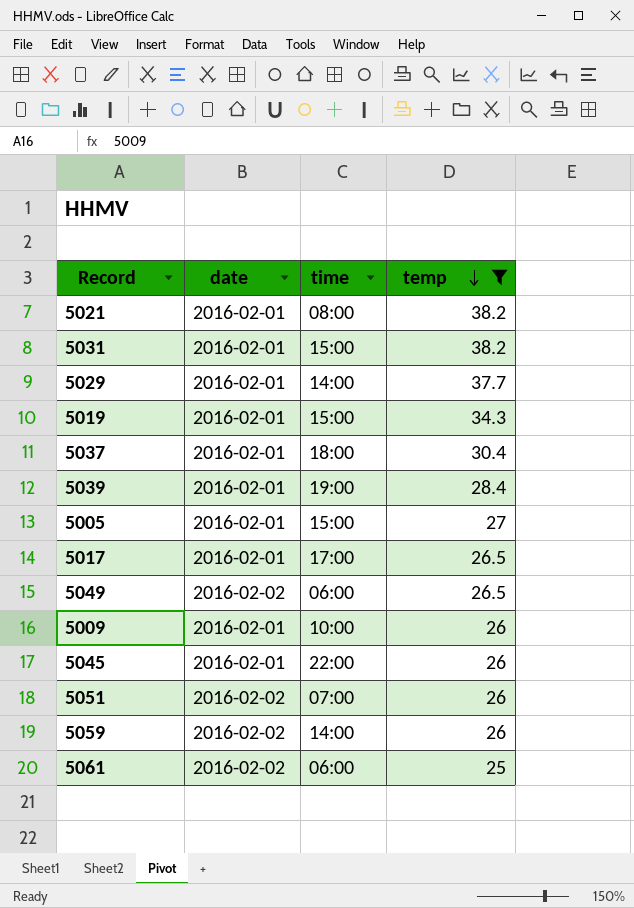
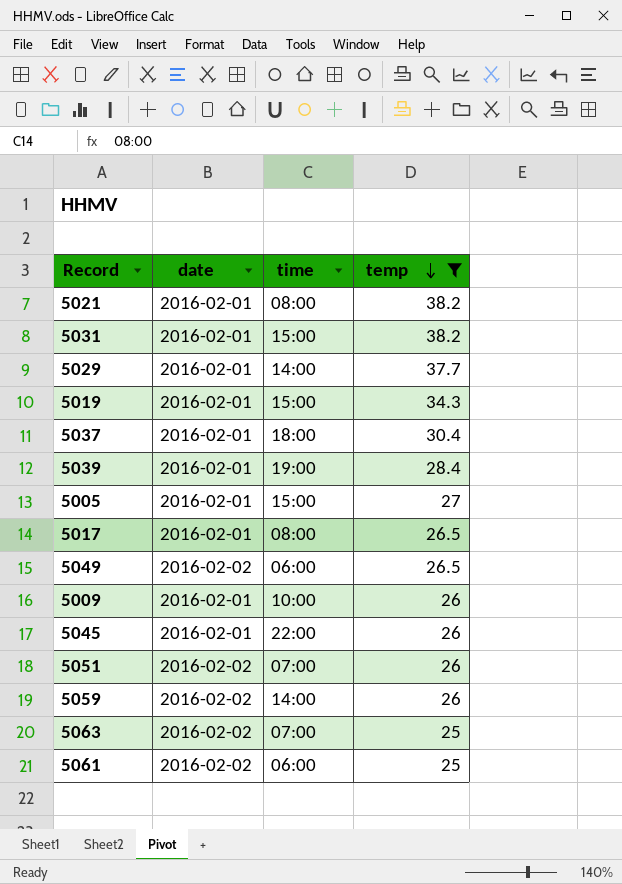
5017 | time: 17:00 -> 08:00
row 5063: none -> 2016-02-02 | 07:00 | 25

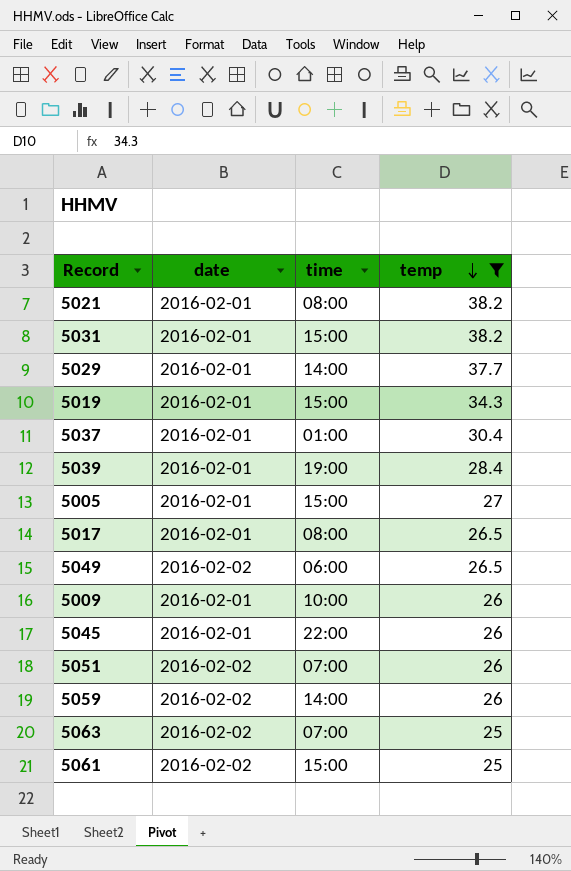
5037 | time: 18:00 -> 01:00
5061 | time: 06:00 -> 15:00

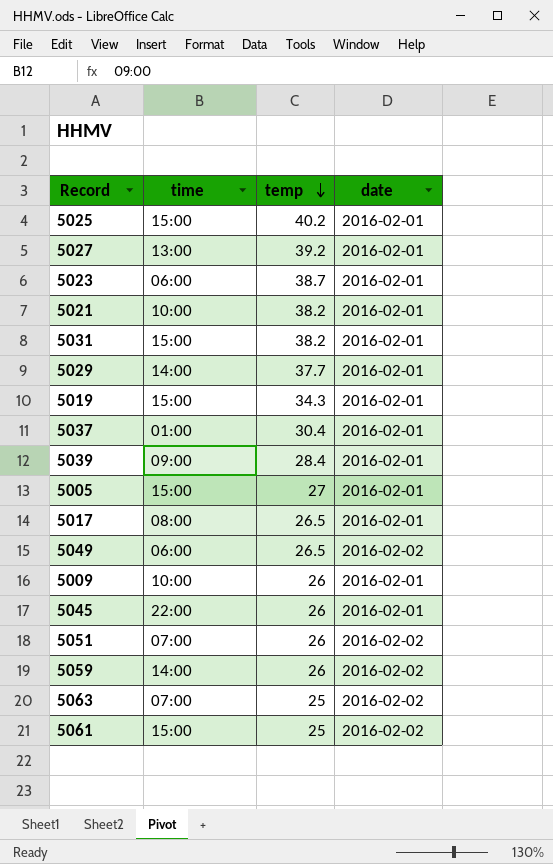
filter: temp <= 38.2 -> none
column date | position: 2 -> 4
5021 | time: 08:00 -> 10:00
5039 | time: 19:00 -> 09:00

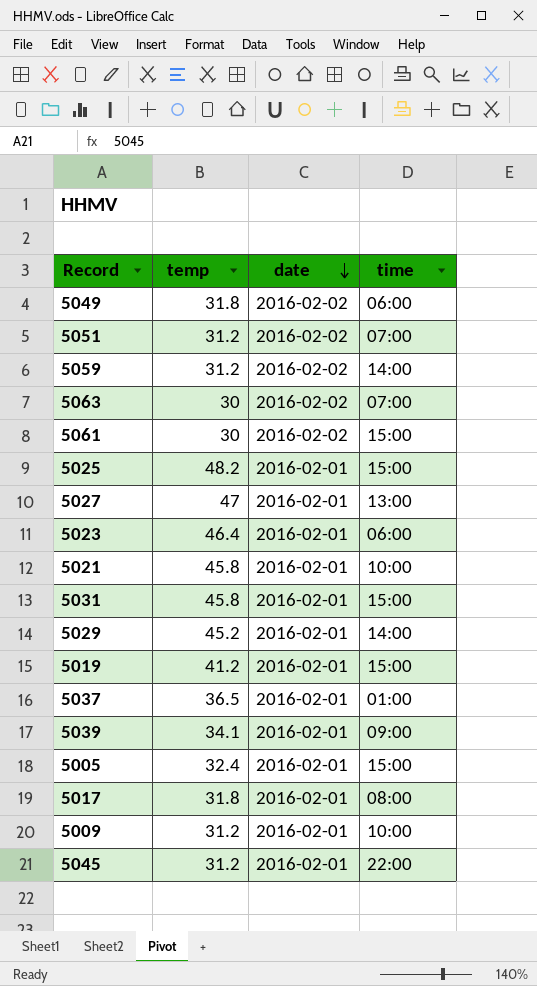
row order: temp descending -> date descending
column time | position: 2 -> 4
5049 | temp: 26.5 -> 31.8
5051 | temp: 26 -> 31.2
5059 | temp: 26 -> 31.2
5063 | temp: 25 -> 30
5061 | temp: 25 -> 30
5025 | temp: 40.2 -> 48.2
5027 | temp: 39.2 -> 47
5023 | temp: 38.7 -> 46.4
5021 | temp: 38.2 -> 45.8
5031 | temp: 38.2 -> 45.8
5029 | temp: 37.7 -> 45.2
5019 | temp: 34.3 -> 41.2
5037 | temp: 30.4 -> 36.5
5039 | temp: 28.4 -> 34.1
5005 | temp: 27 -> 32.4
5017 | temp: 26.5 -> 31.8
5009 | temp: 26 -> 31.2
5045 | temp: 26 -> 31.2

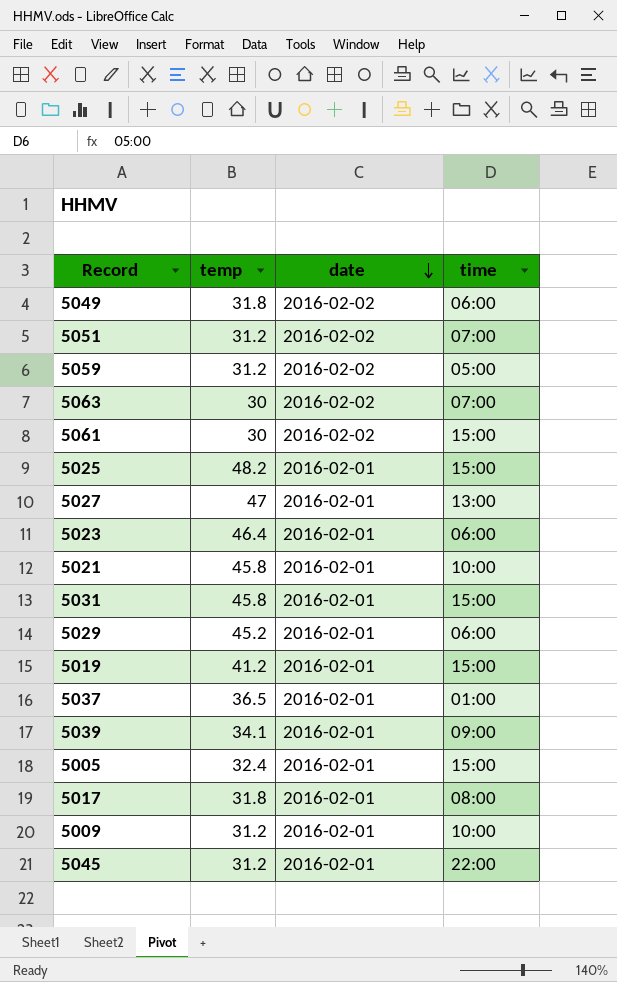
5059 | time: 14:00 -> 05:00
5029 | time: 14:00 -> 06:00

